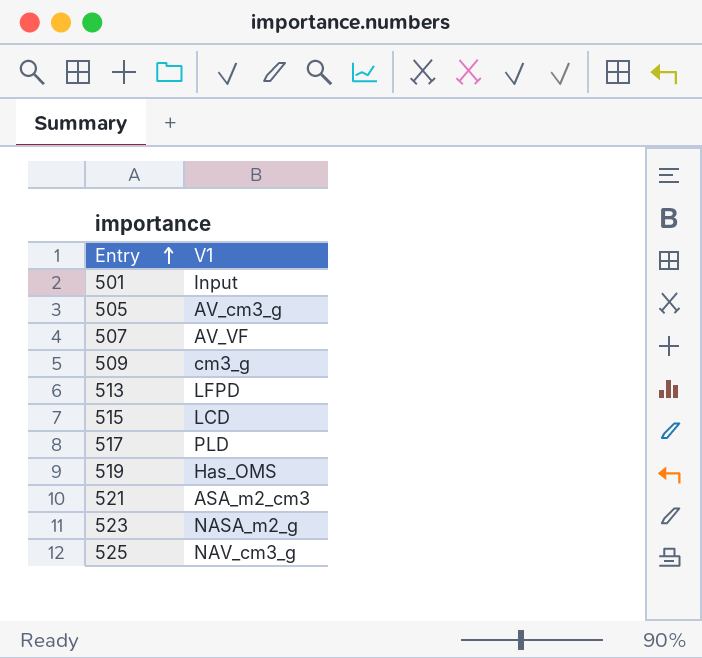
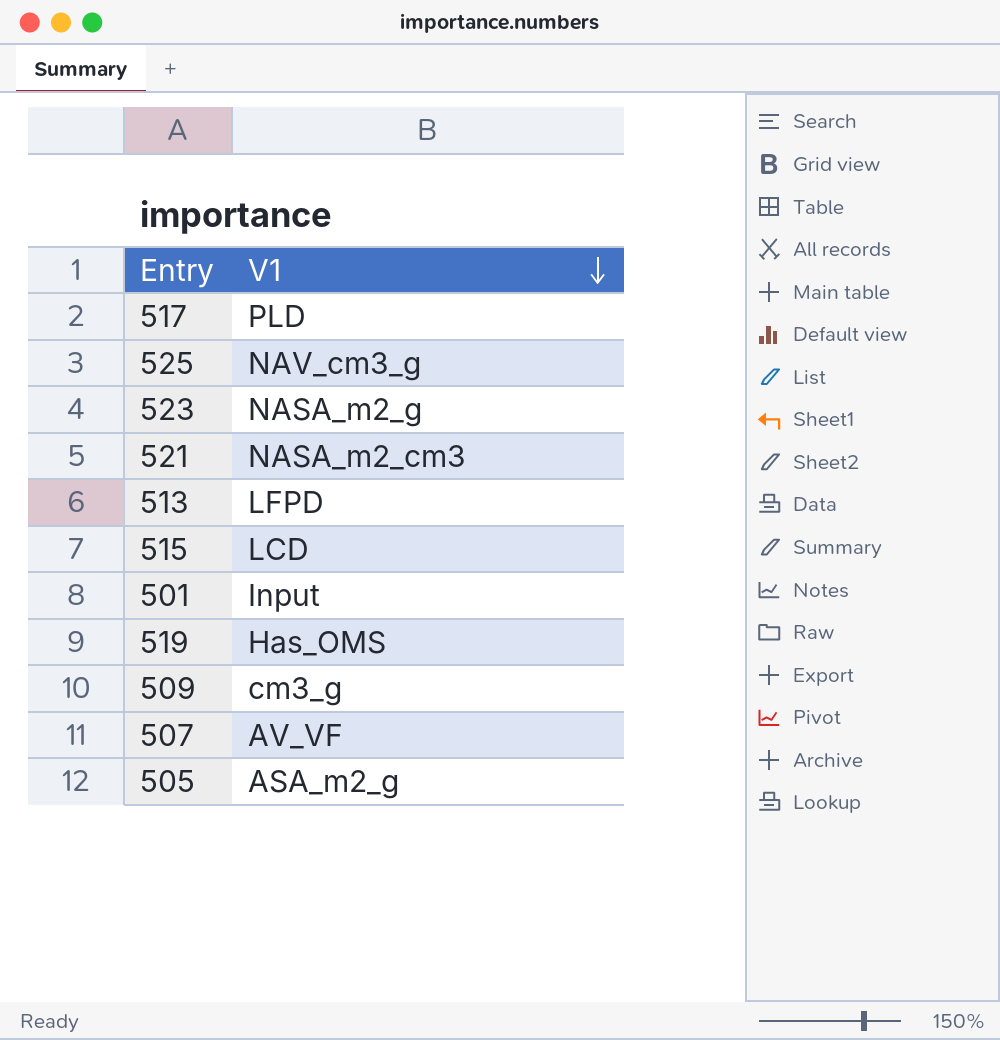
row order: Entry ascending -> V1 descending
521 | V1: ASA_m2_cm3 -> NASA_m2_cm3
505 | V1: AV_cm3_g -> ASA_m2_g

